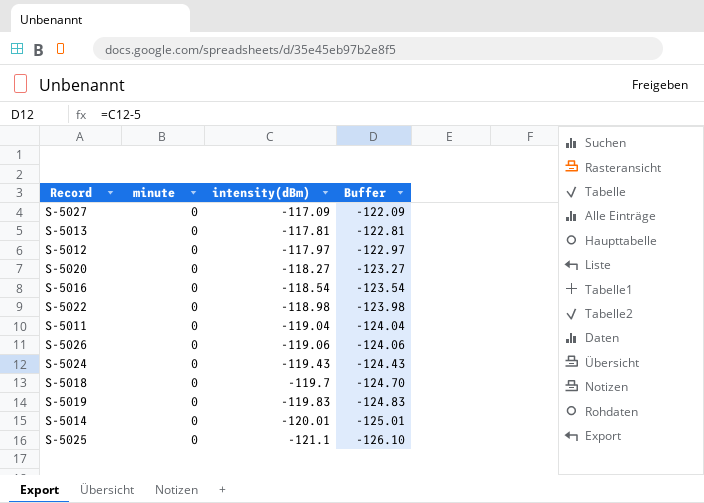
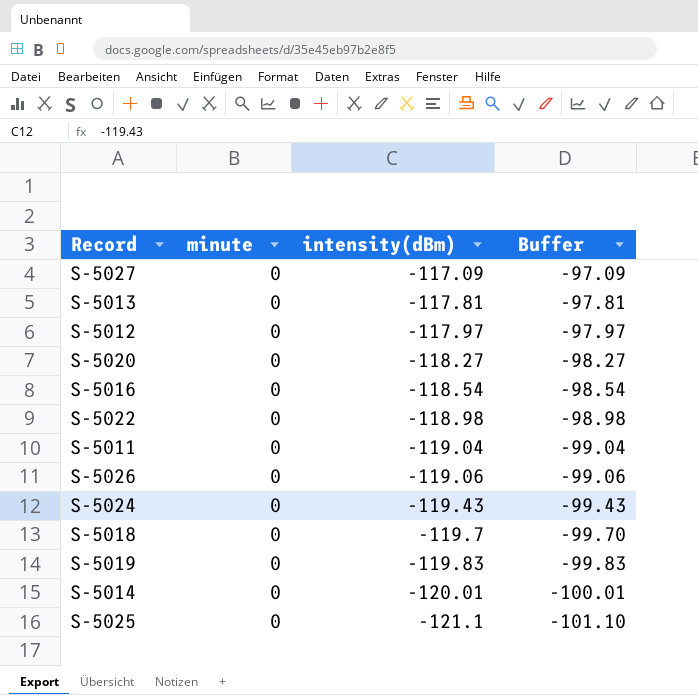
column Buffer | formula: [intensity(dBm)] - 5 -> [intensity(dBm)] + 20

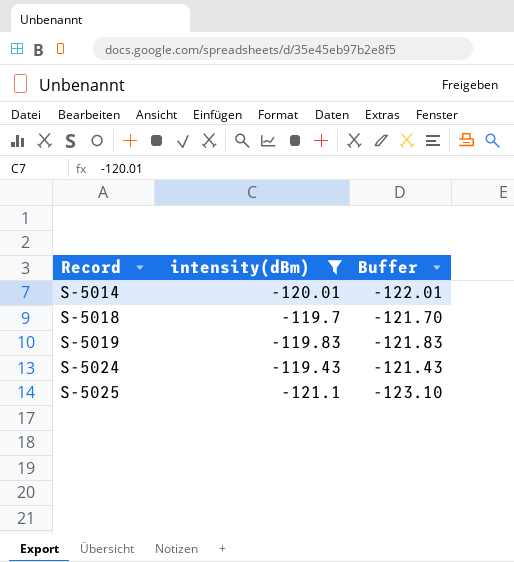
filter: none -> intensity(dBm) <= -119.43
row order: intensity(dBm) descending -> Record ascending
column minute | position: 2 -> none
column Buffer | formula: [intensity(dBm)] + 20 -> [intensity(dBm)] - 2

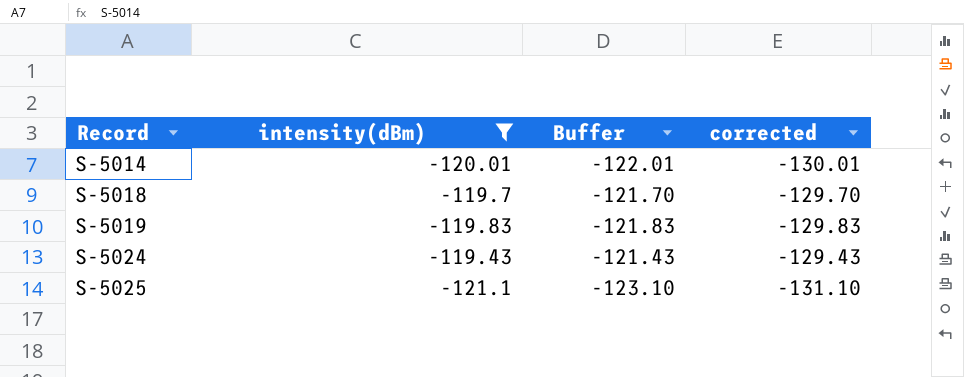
column corrected | formula: none -> [intensity(dBm)] - 10

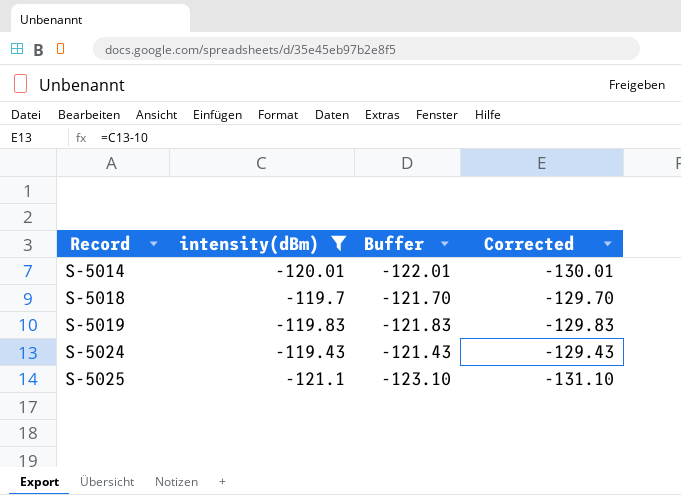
column name: corrected -> Corrected

